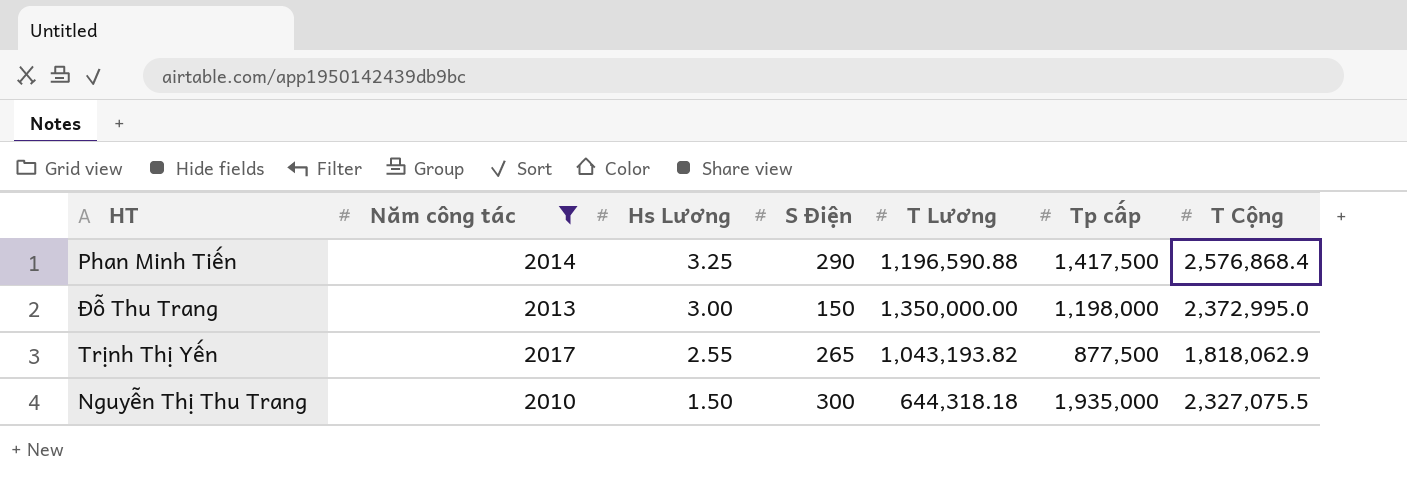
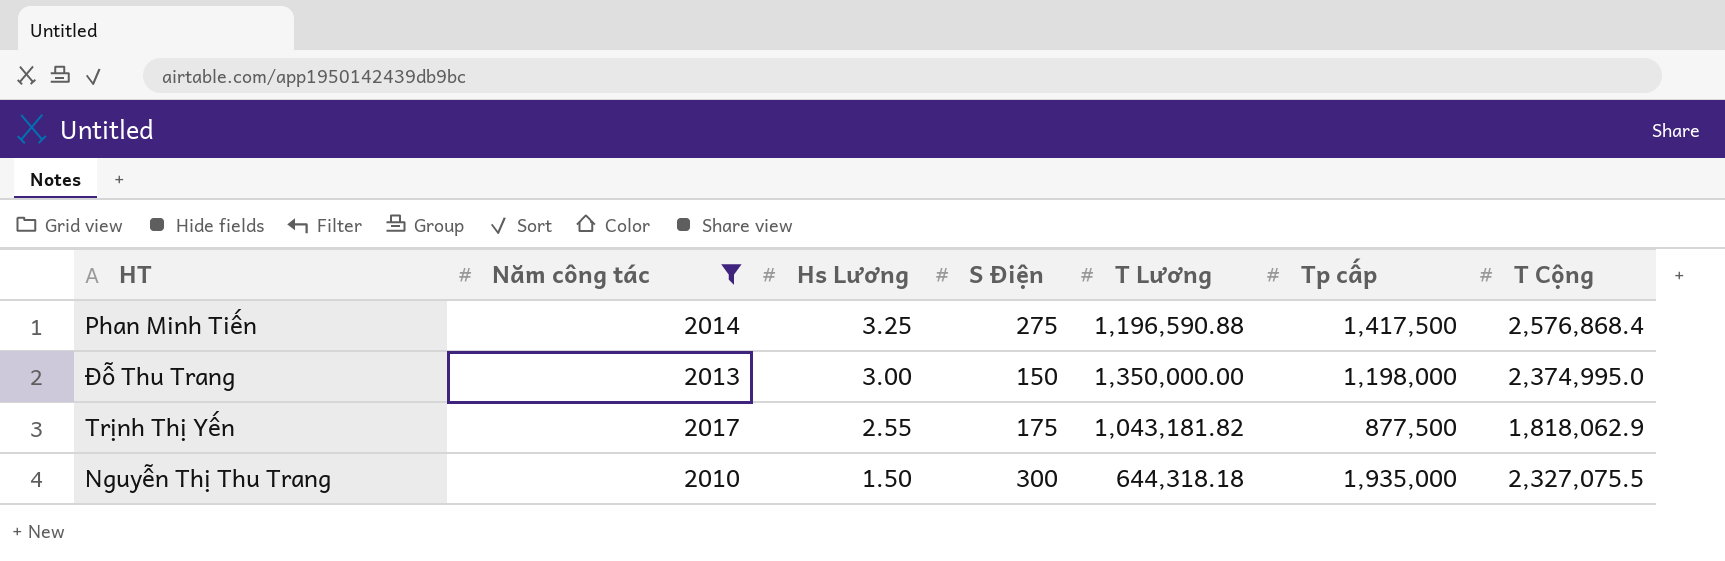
Phan Minh Tiến | S Điện: 290 -> 275
Đỗ Thu Trang | T Cộng: 2,372,995.0 -> 2,374,995.0
Trịnh Thị Yến | S Điện: 265 -> 175
Trịnh Thị Yến | T Lương: 1,043,193.82 -> 1,043,181.82

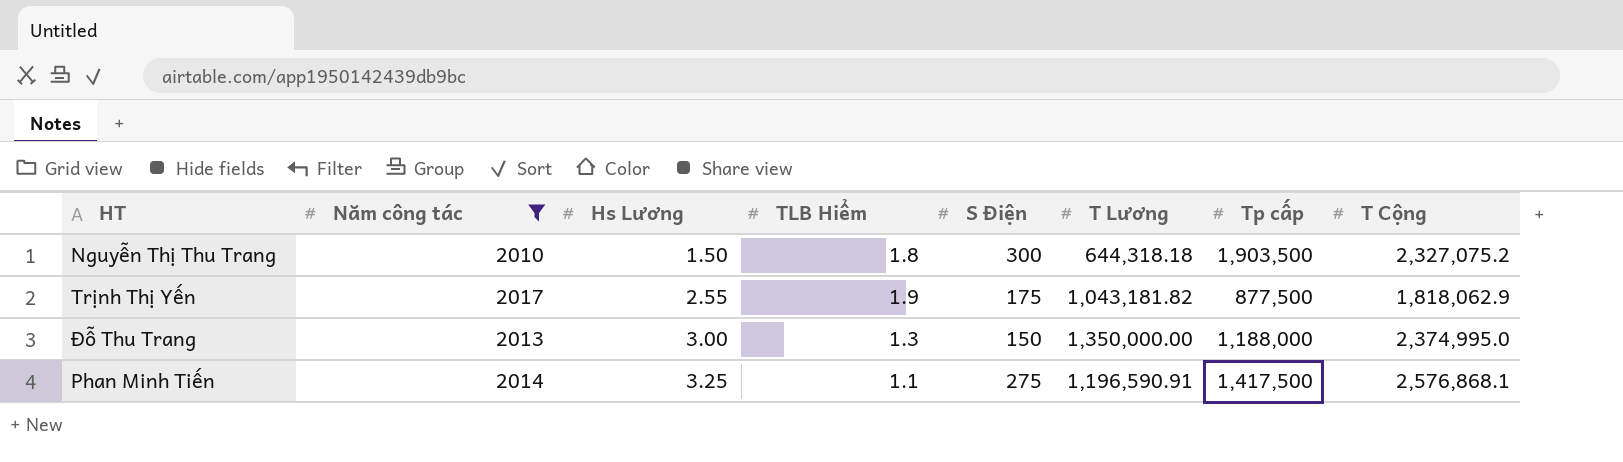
row order: Hs Lương descending -> Hs Lương ascending
column TLB Hiểm | position: none -> 4
Nguyễn Thị Thu Trang | Tp cấp: 1,935,000 -> 1,903,500
Nguyễn Thị Thu Trang | T Cộng: 2,327,075.5 -> 2,327,075.2
Đỗ Thu Trang | Tp cấp: 1,198,000 -> 1,188,000
Phan Minh Tiến | T Lương: 1,196,590.88 -> 1,196,590.91
Phan Minh Tiến | T Cộng: 2,576,868.4 -> 2,576,868.1

